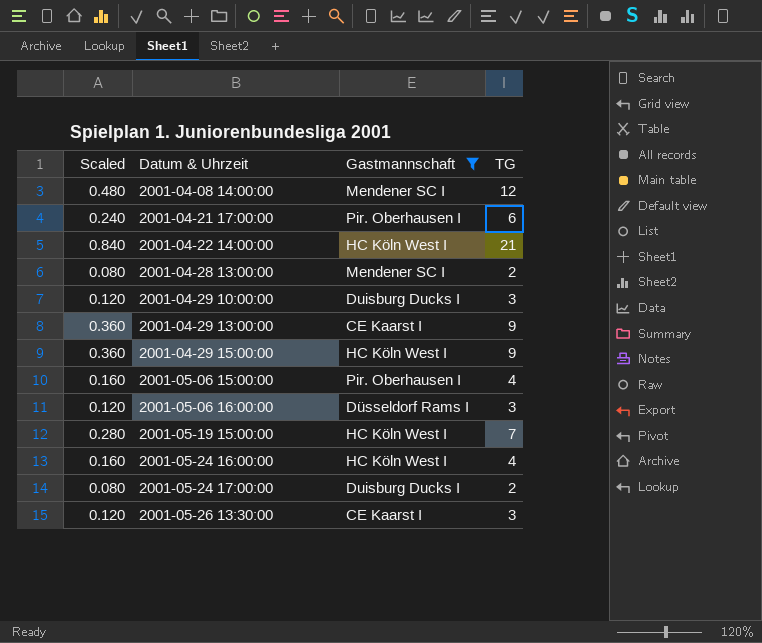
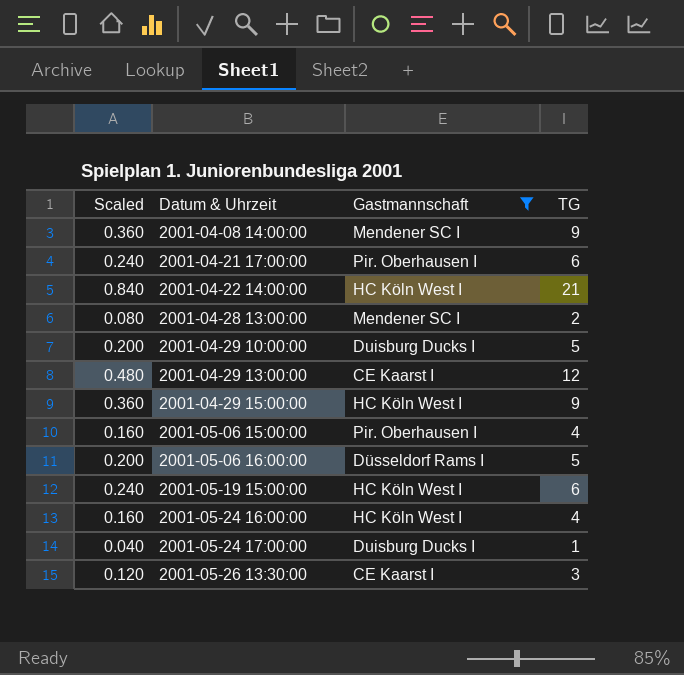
2001-04-08 14:00:00 | Scaled: 0.480 -> 0.360
2001-04-08 14:00:00 | TG: 12 -> 9
2001-04-29 10:00:00 | Scaled: 0.120 -> 0.200
2001-04-29 10:00:00 | TG: 3 -> 5
2001-04-29 13:00:00 | Scaled: 0.360 -> 0.480
2001-04-29 13:00:00 | TG: 9 -> 12
2001-05-06 16:00:00 | Scaled: 0.120 -> 0.200
2001-05-06 16:00:00 | TG: 3 -> 5
2001-05-19 15:00:00 | Scaled: 0.280 -> 0.240
2001-05-19 15:00:00 | TG: 7 -> 6
2001-05-24 17:00:00 | Scaled: 0.080 -> 0.040
2001-05-24 17:00:00 | TG: 2 -> 1

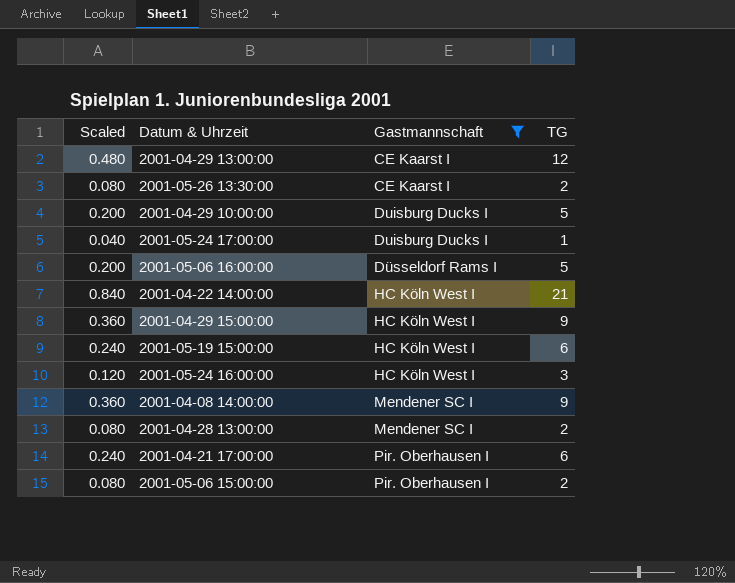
row order: Datum & Uhrzeit ascending -> Gastmannschaft ascending
2001-05-26 13:30:00 | Scaled: 0.120 -> 0.080
2001-05-26 13:30:00 | TG: 3 -> 2
2001-05-24 16:00:00 | Scaled: 0.160 -> 0.120
2001-05-24 16:00:00 | TG: 4 -> 3
2001-05-06 15:00:00 | Scaled: 0.160 -> 0.080
2001-05-06 15:00:00 | TG: 4 -> 2

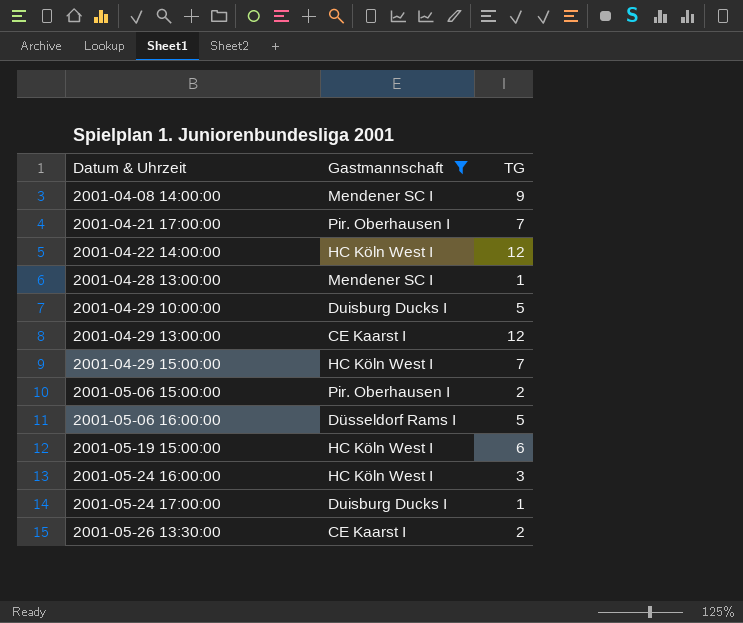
row order: Gastmannschaft ascending -> Datum & Uhrzeit ascending
column Scaled | formula: [TG] * 0.04 -> none
2001-04-21 17:00:00 | TG: 6 -> 7
2001-04-22 14:00:00 | TG: 21 -> 12
2001-04-28 13:00:00 | TG: 2 -> 1
2001-04-29 15:00:00 | TG: 9 -> 7

